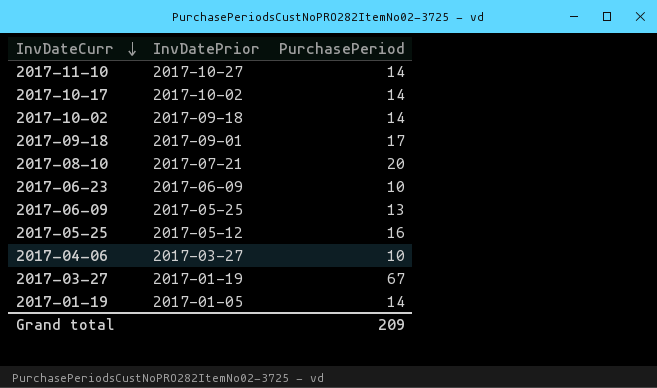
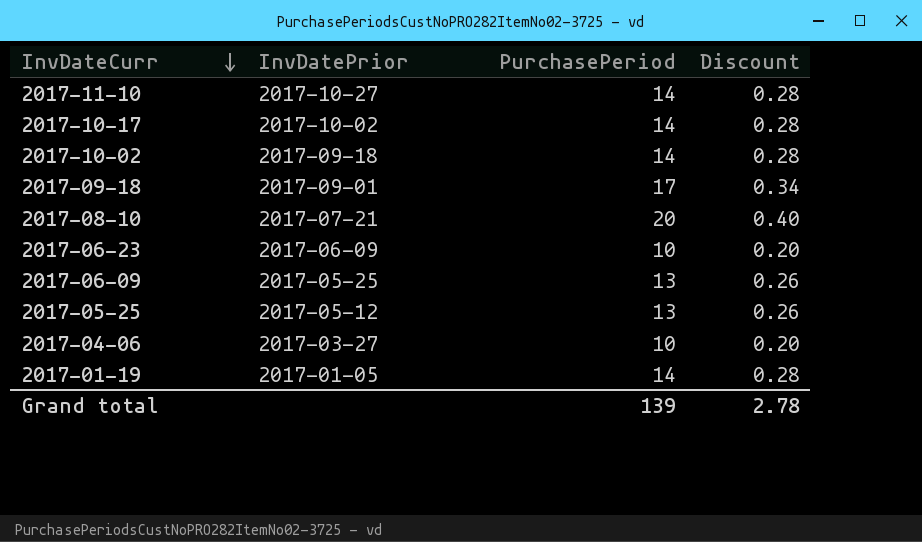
column Discount | formula: none -> [PurchasePeriod] * 0.02
row 2017-03-27: 2017-01-19 | 67 -> none
2017-05-25 | PurchasePeriod: 16 -> 13
Grand total | PurchasePeriod: 209 -> 139

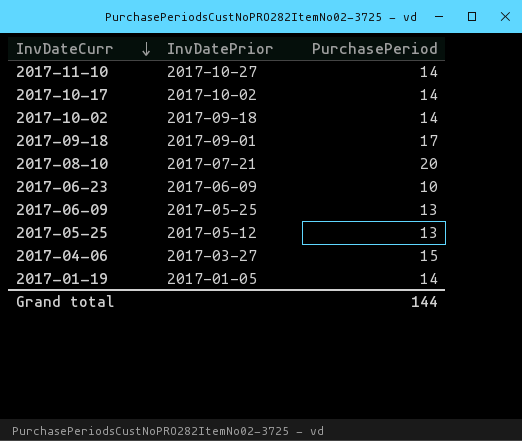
column Discount | formula: [PurchasePeriod] * 0.02 -> none
2017-04-06 | PurchasePeriod: 10 -> 15
Grand total | PurchasePeriod: 139 -> 144

